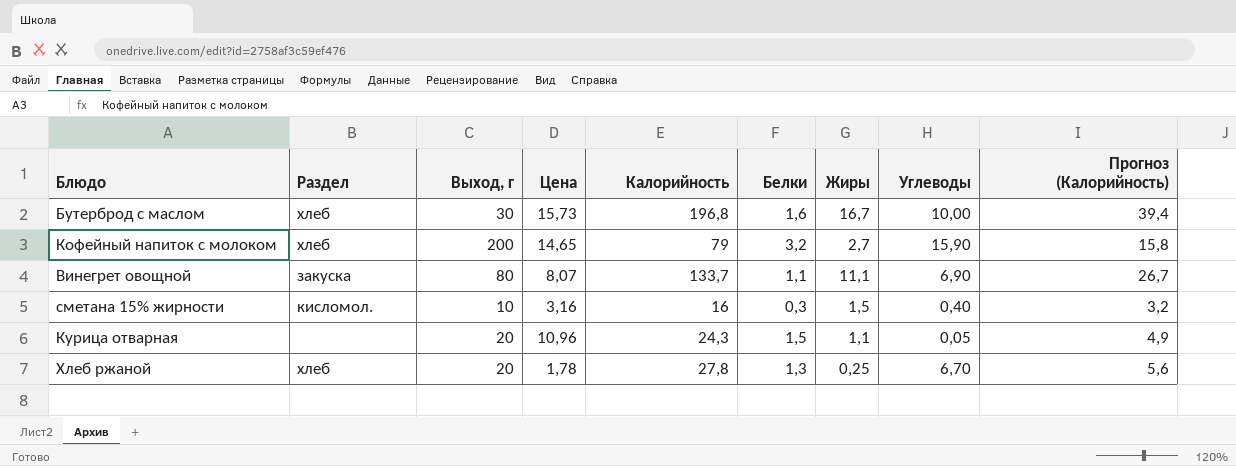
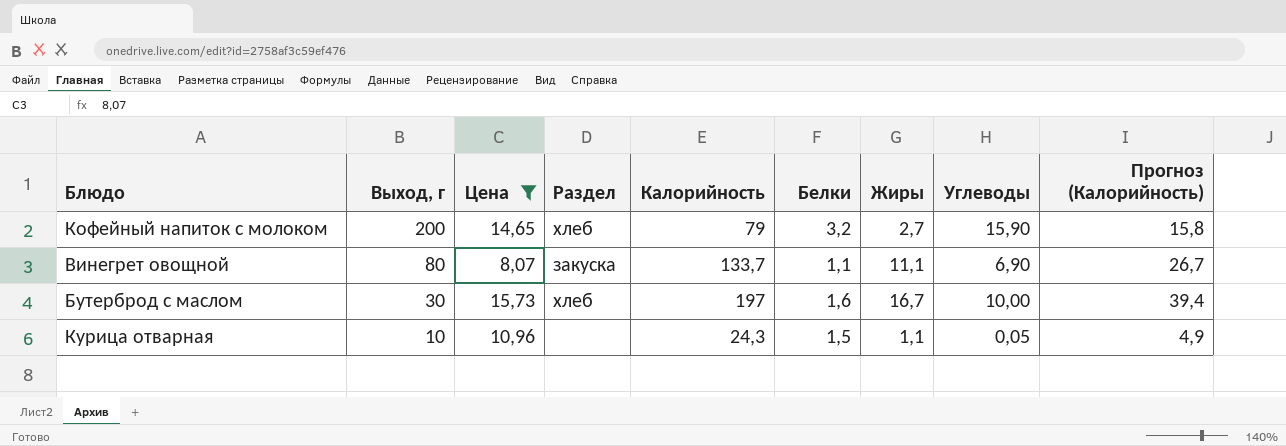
filter: none -> Цена >= 8,07
row order: none -> Выход, г descending
column Раздел | position: 2 -> 4
Бутерброд с маслом | Калорийность: 196,8 -> 197
Курица отварная | Выход, г: 20 -> 10

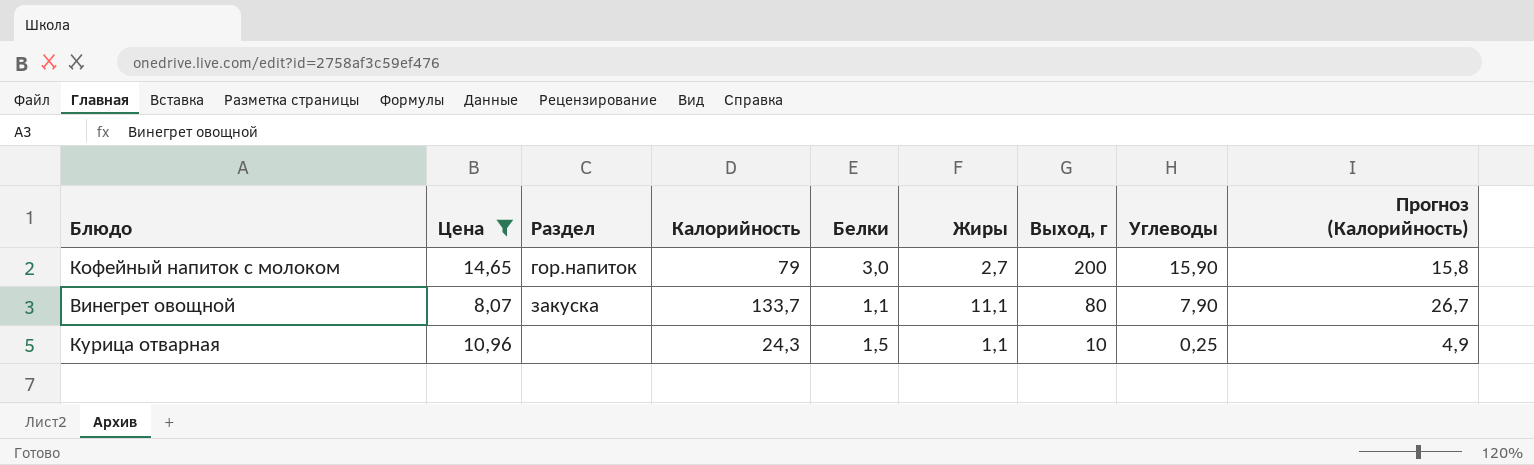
column Выход, г | position: 2 -> 7
row Бутерброд с маслом: 30 | 15,73 | хлеб | 197 | 1,6 | 16,7 | 10,00 | 39,4 -> none
Кофейный напиток с молоком | Раздел: хлеб -> гор.напиток
Кофейный напиток с молоком | Белки: 3,2 -> 3,0
Винегрет овощной | Углеводы: 6,90 -> 7,90
Курица отварная | Углеводы: 0,05 -> 0,25

